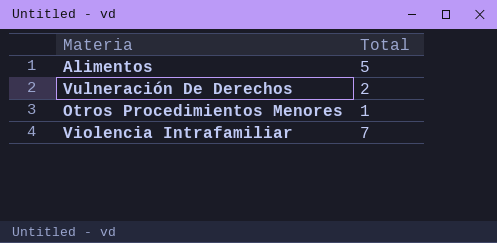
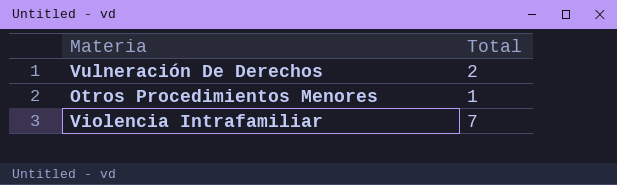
row Alimentos: 5 -> none

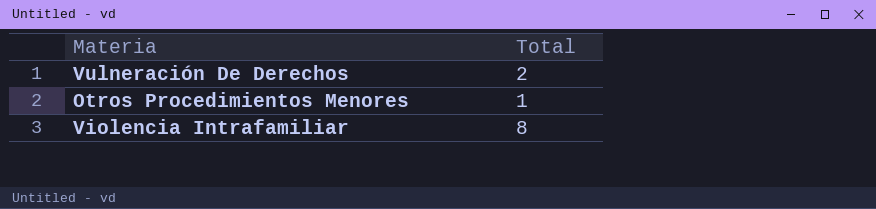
Violencia Intrafamiliar | Total: 7 -> 8

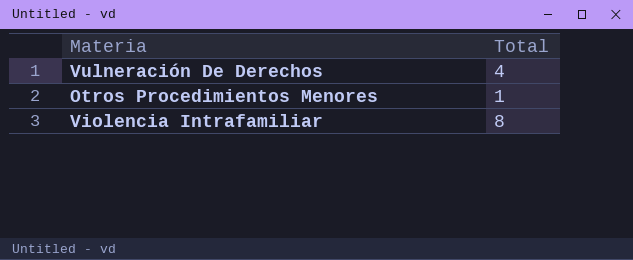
Vulneración De Derechos | Total: 2 -> 4

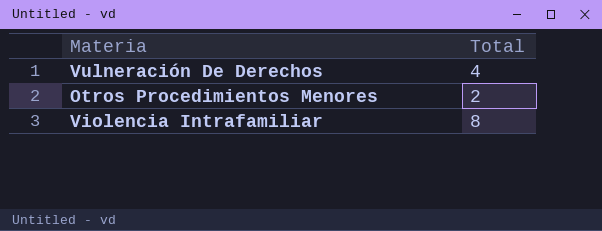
Otros Procedimientos Menores | Total: 1 -> 2

